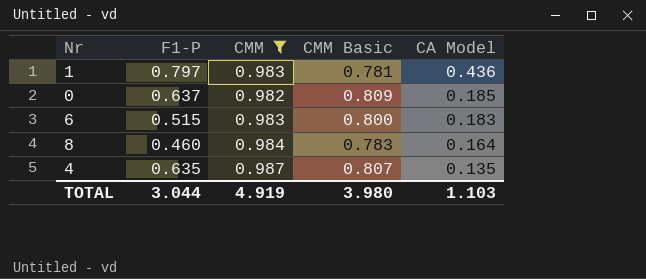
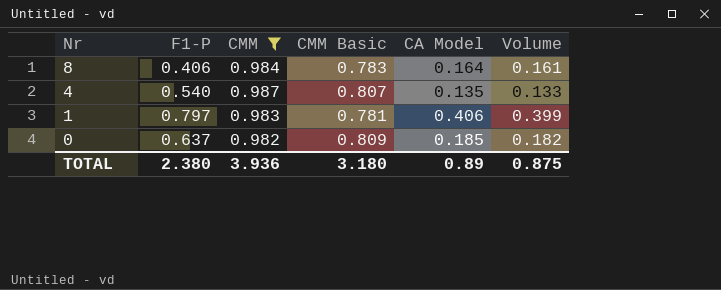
row order: CA Model descending -> Nr descending
column Volume | formula: none -> [CMM] * [CA Model]
row 6: 0.515 | 0.983 | 0.800 | 0.183 -> none
8 | F1-P: 0.460 -> 0.406
4 | F1-P: 0.635 -> 0.540
1 | CA Model: 0.436 -> 0.406
TOTAL | F1-P: 3.044 -> 2.380
TOTAL | CMM: 4.919 -> 3.936
TOTAL | CMM Basic: 3.980 -> 3.180
TOTAL | CA Model: 1.103 -> 0.89

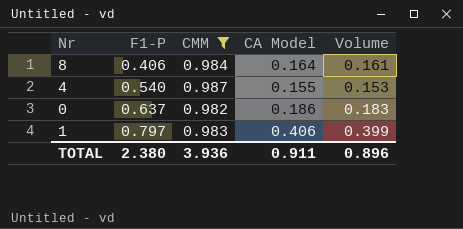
row order: Nr descending -> F1-P ascending
column CMM Basic | position: 4 -> none
4 | CA Model: 0.135 -> 0.155
4 | Volume: 0.133 -> 0.153
0 | CA Model: 0.185 -> 0.186
0 | Volume: 0.182 -> 0.183
TOTAL | CA Model: 0.89 -> 0.911
TOTAL | Volume: 0.875 -> 0.896

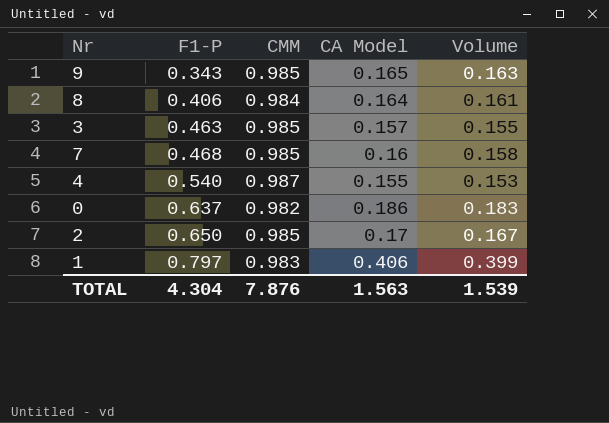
filter: CMM != 0.985 -> none
TOTAL | F1-P: 2.380 -> 4.304
TOTAL | CMM: 3.936 -> 7.876
TOTAL | CA Model: 0.911 -> 1.563
TOTAL | Volume: 0.896 -> 1.539

